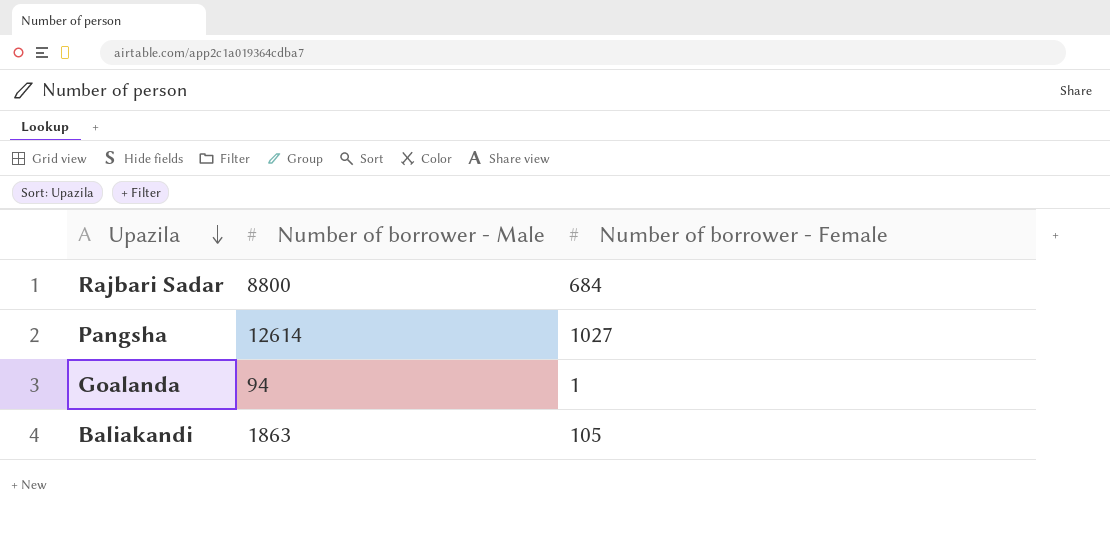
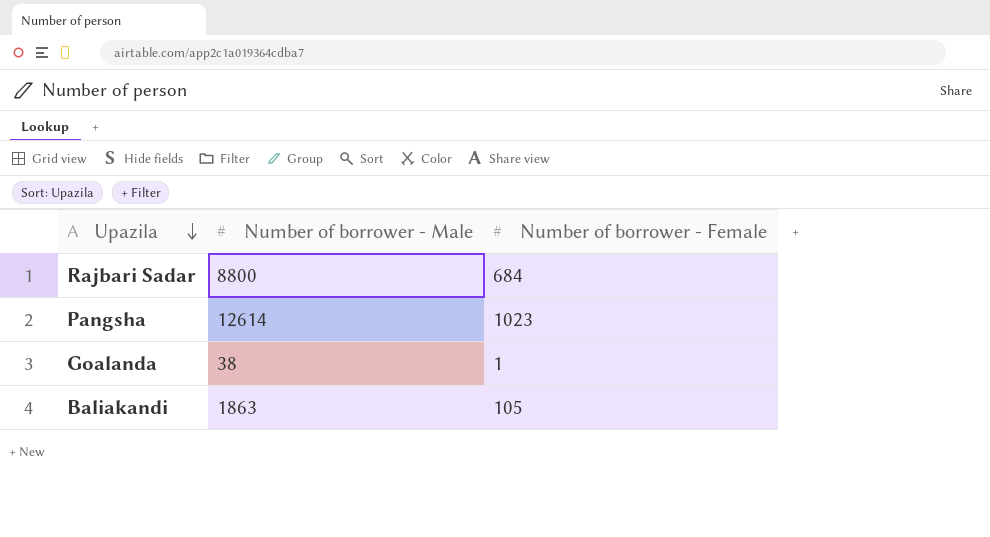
Pangsha | Number of borrower - Female: 1027 -> 1023
Goalanda | Number of borrower - Male: 94 -> 38

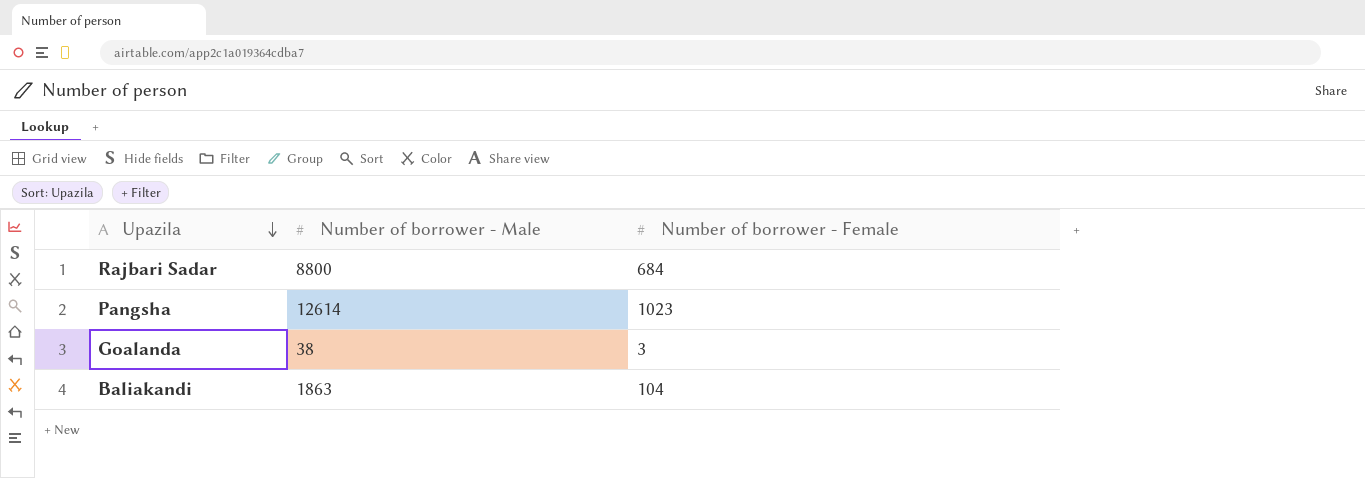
Goalanda | Number of borrower - Female: 1 -> 3
Baliakandi | Number of borrower - Female: 105 -> 104

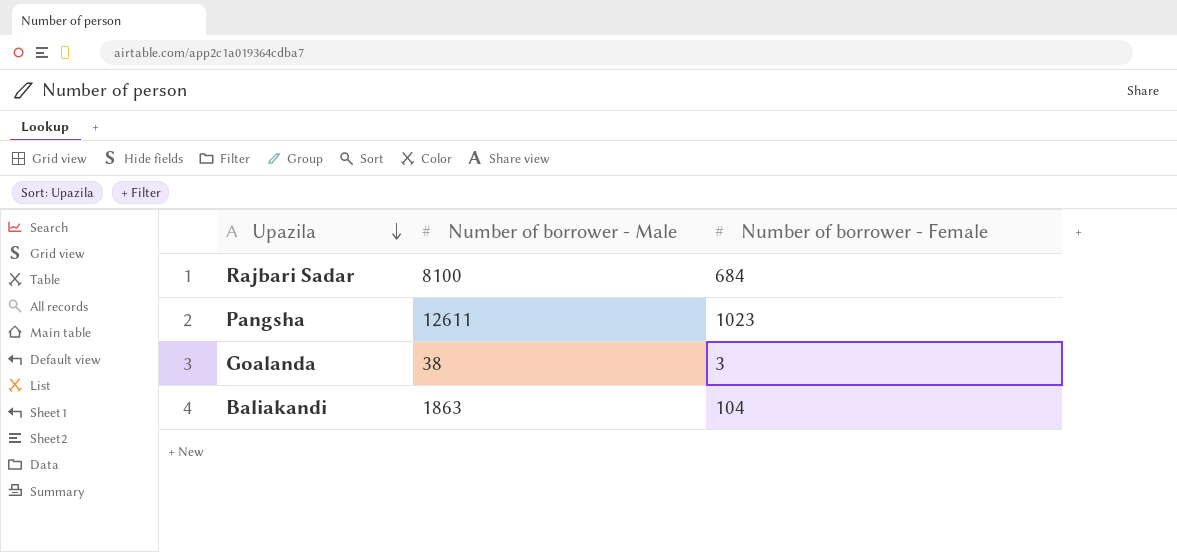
Rajbari Sadar | Number of borrower - Male: 8800 -> 8100
Pangsha | Number of borrower - Male: 12614 -> 12611

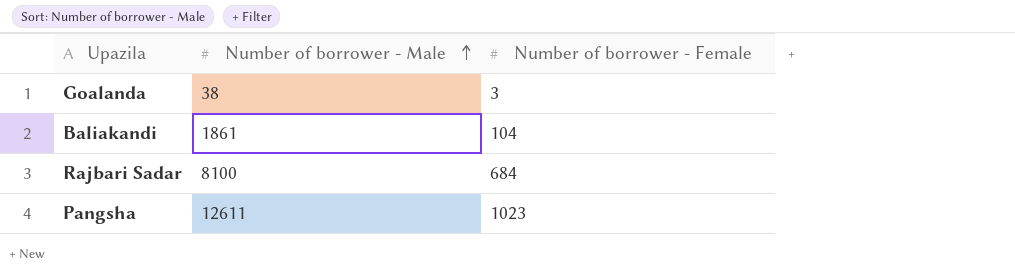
row order: Upazila descending -> Number of borrower - Male ascending
Baliakandi | Number of borrower - Male: 1863 -> 1861

